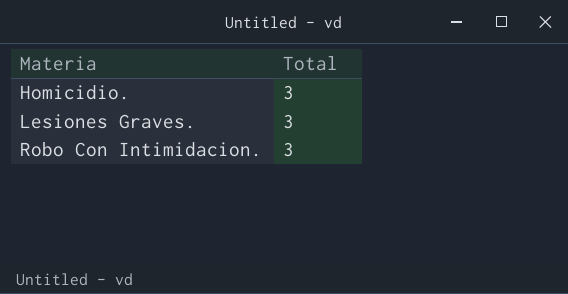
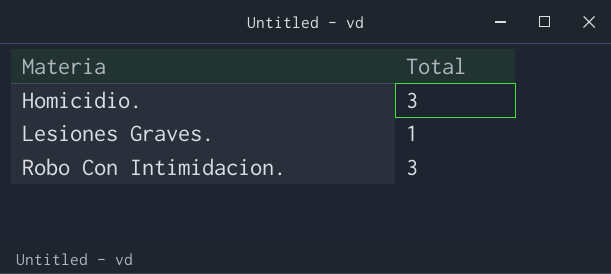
Lesiones Graves. | Total: 3 -> 1

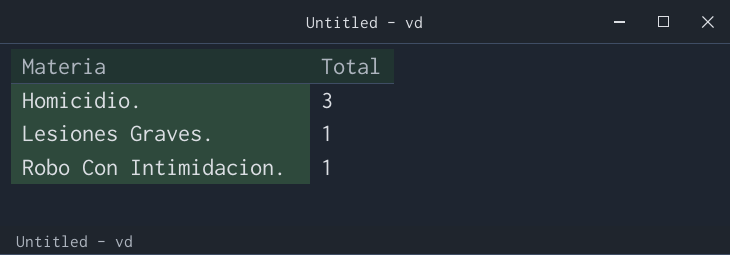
Robo Con Intimidacion. | Total: 3 -> 1

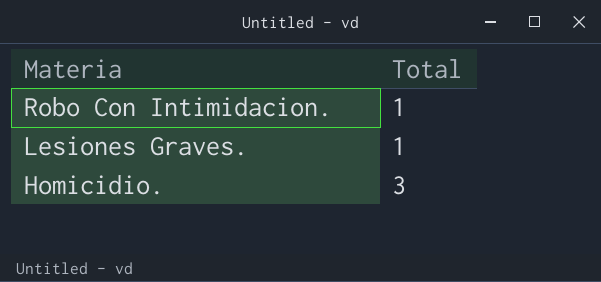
row order: Materia ascending -> Materia descending

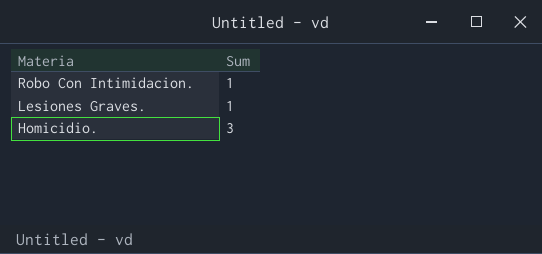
column name: Total -> Sum

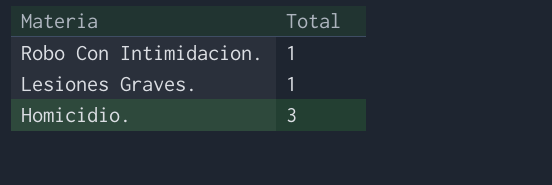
column name: Sum -> Total

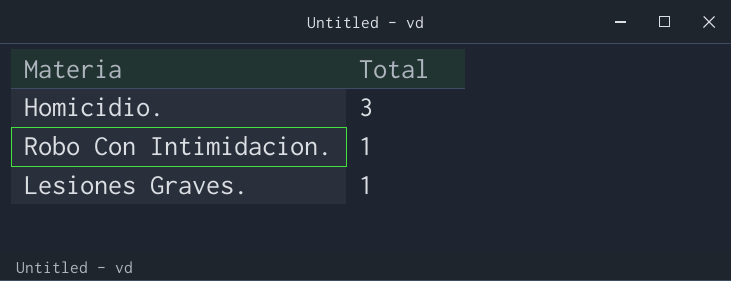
row order: Materia descending -> Total descending

